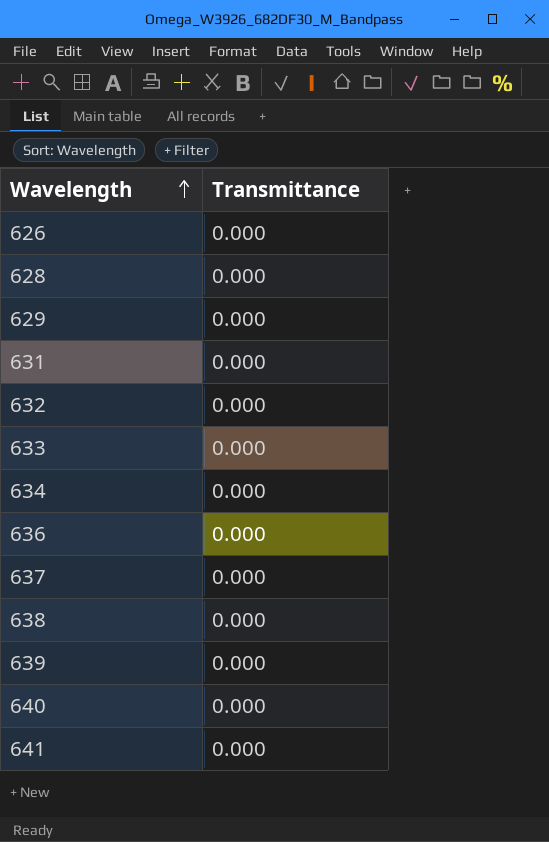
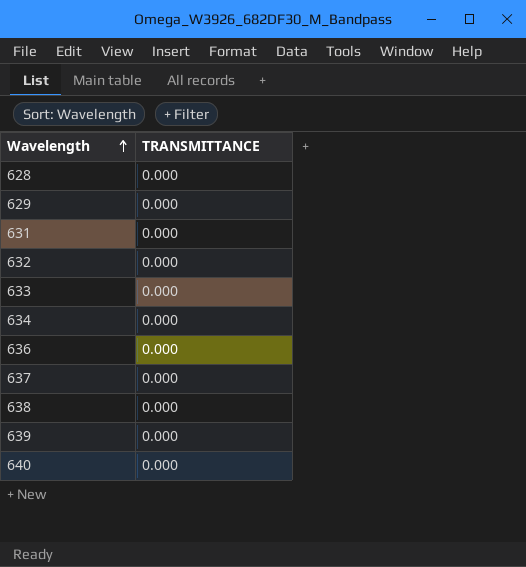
column name: Transmittance -> TRANSMITTANCE
row 626: 0.000 -> none
row 641: 0.000 -> none

